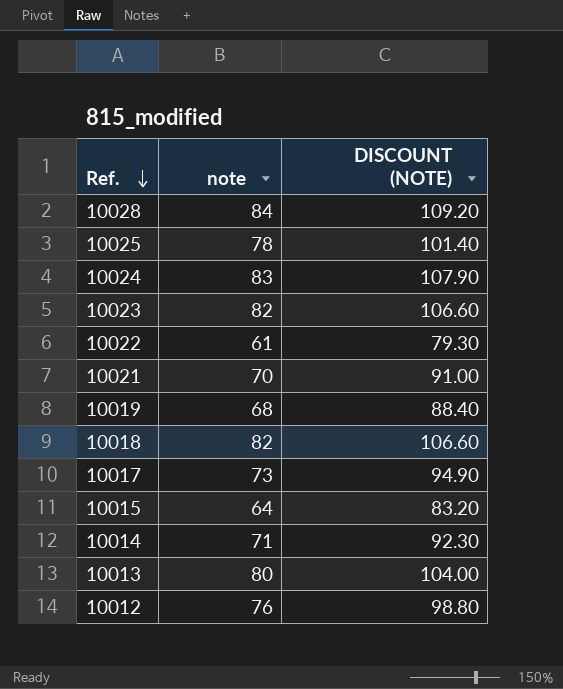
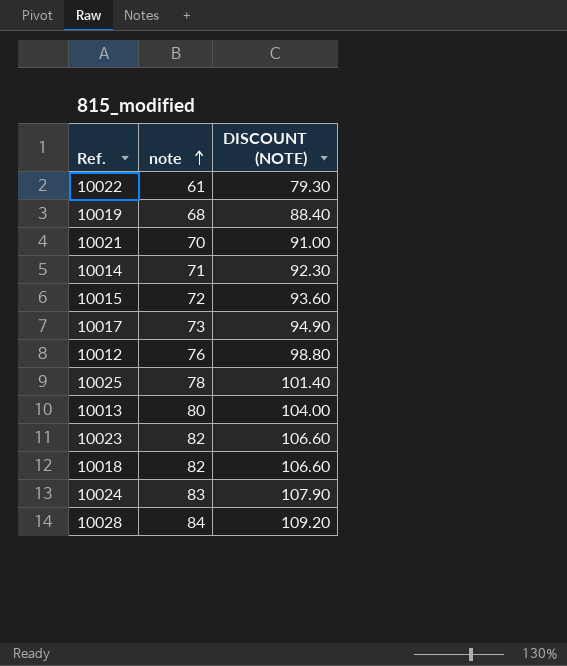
row order: Ref. descending -> note ascending
10015 | note: 64 -> 72
10015 | DISCOUNT (NOTE): 83.20 -> 93.60

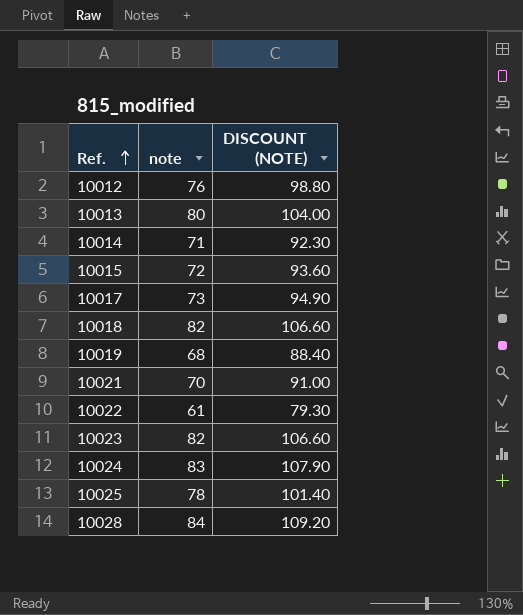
row order: note ascending -> Ref. ascending

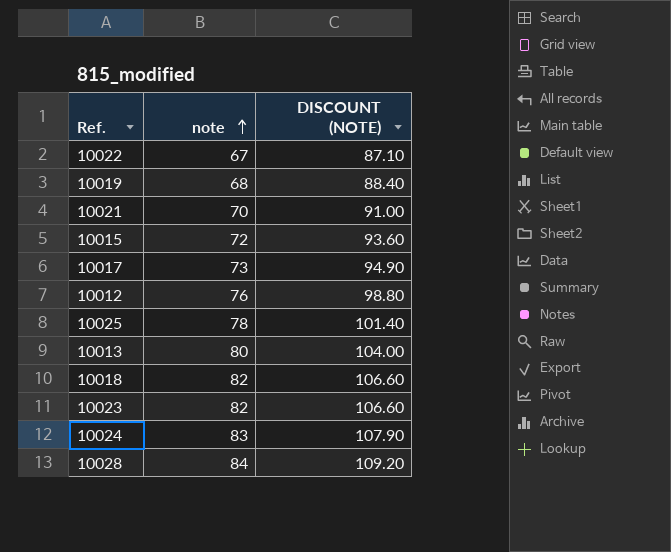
row order: Ref. ascending -> note ascending
row 10014: 71 | 92.30 -> none
10022 | note: 61 -> 67
10022 | DISCOUNT (NOTE): 79.30 -> 87.10

